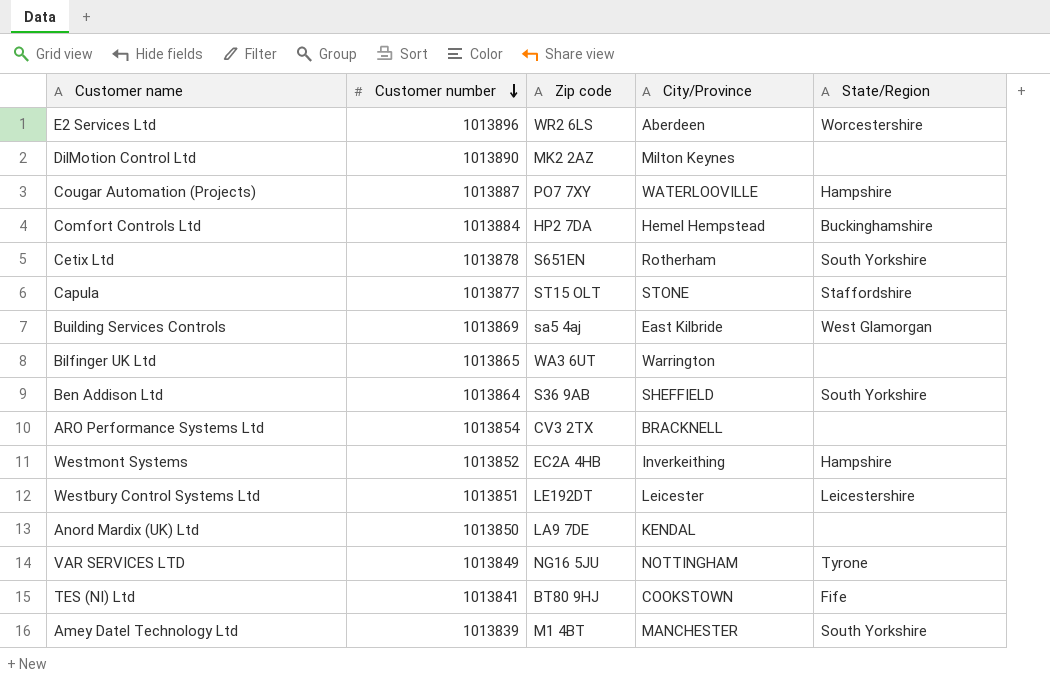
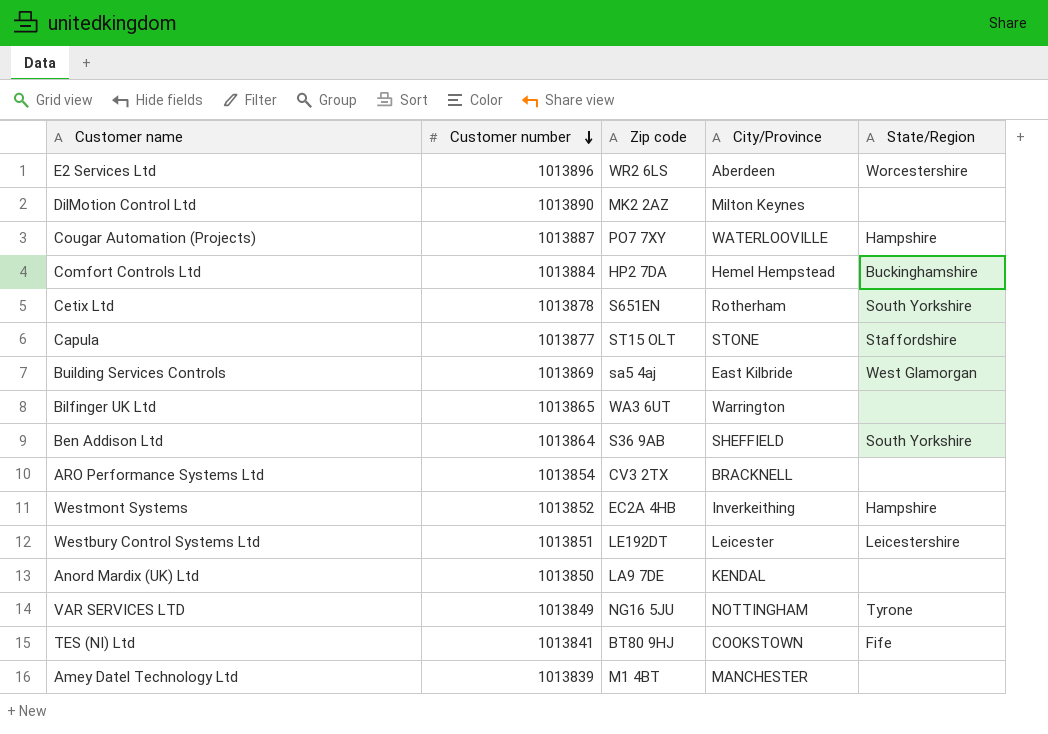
Amey Datel Technology Ltd | State/Region: South Yorkshire -> none

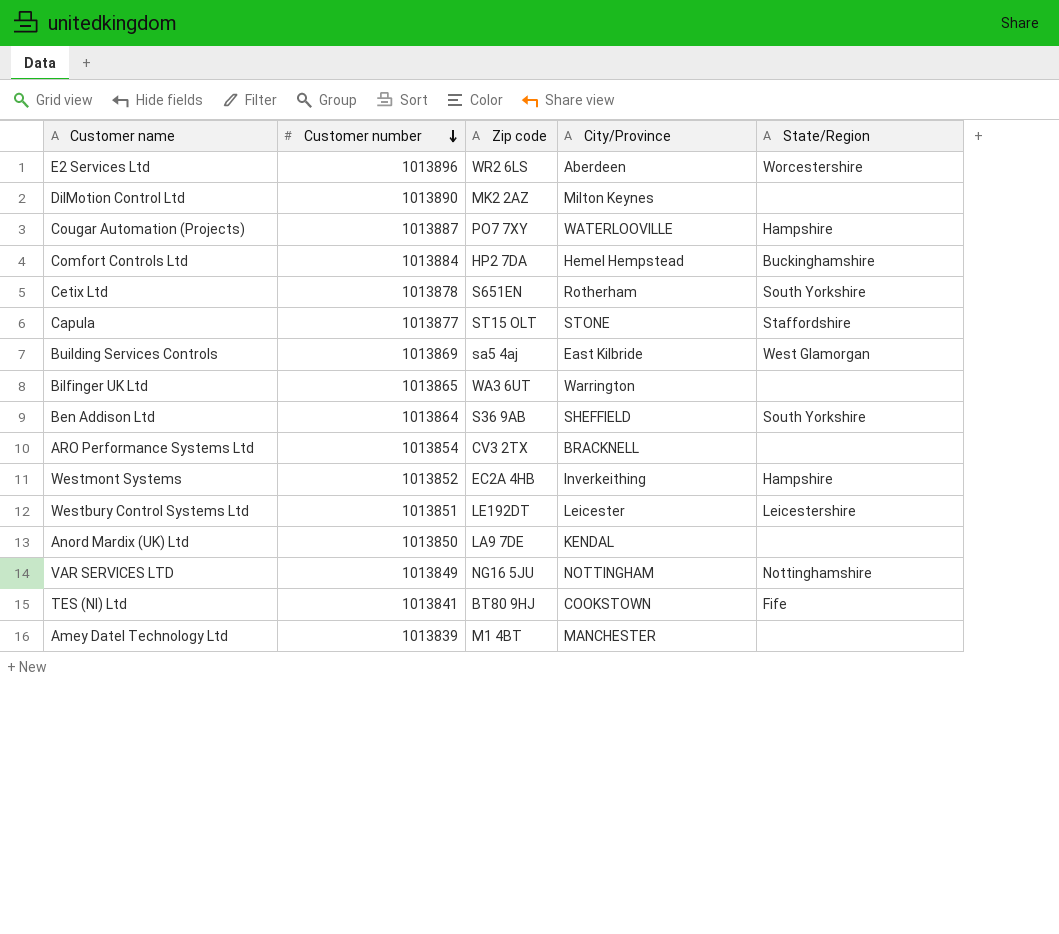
VAR SERVICES LTD | State/Region: Tyrone -> Nottinghamshire

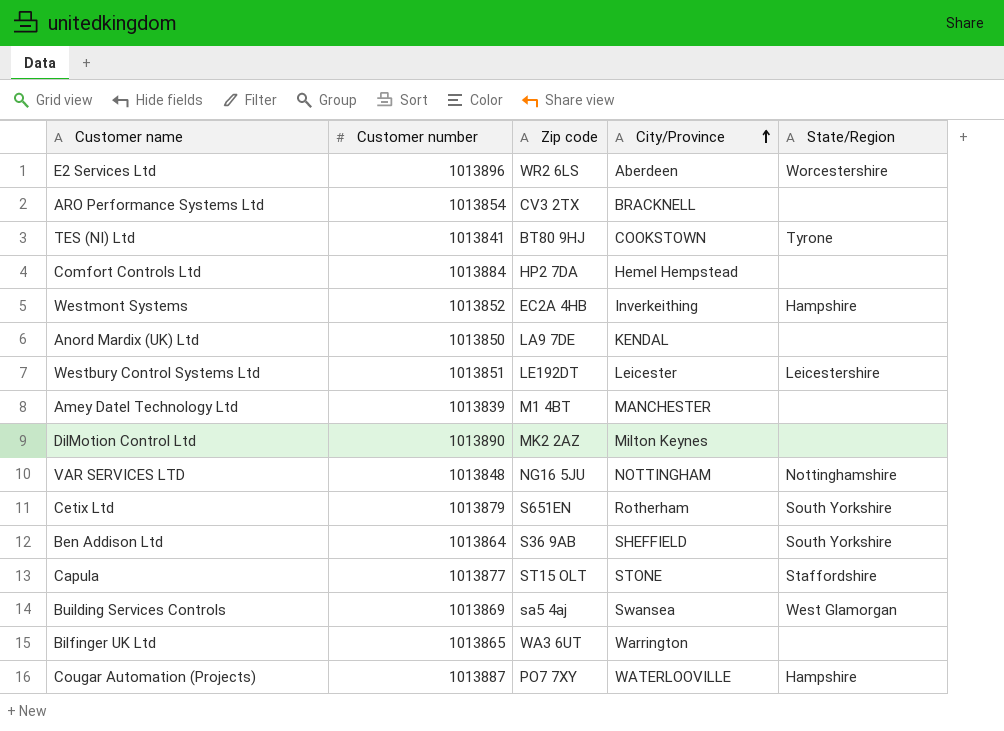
row order: Customer number descending -> City/Province ascending
TES (NI) Ltd | State/Region: Fife -> Tyrone
Comfort Controls Ltd | State/Region: Buckinghamshire -> none
VAR SERVICES LTD | Customer number: 1013849 -> 1013848
Cetix Ltd | Customer number: 1013878 -> 1013879
Building Services Controls | City/Province: East Kilbride -> Swansea

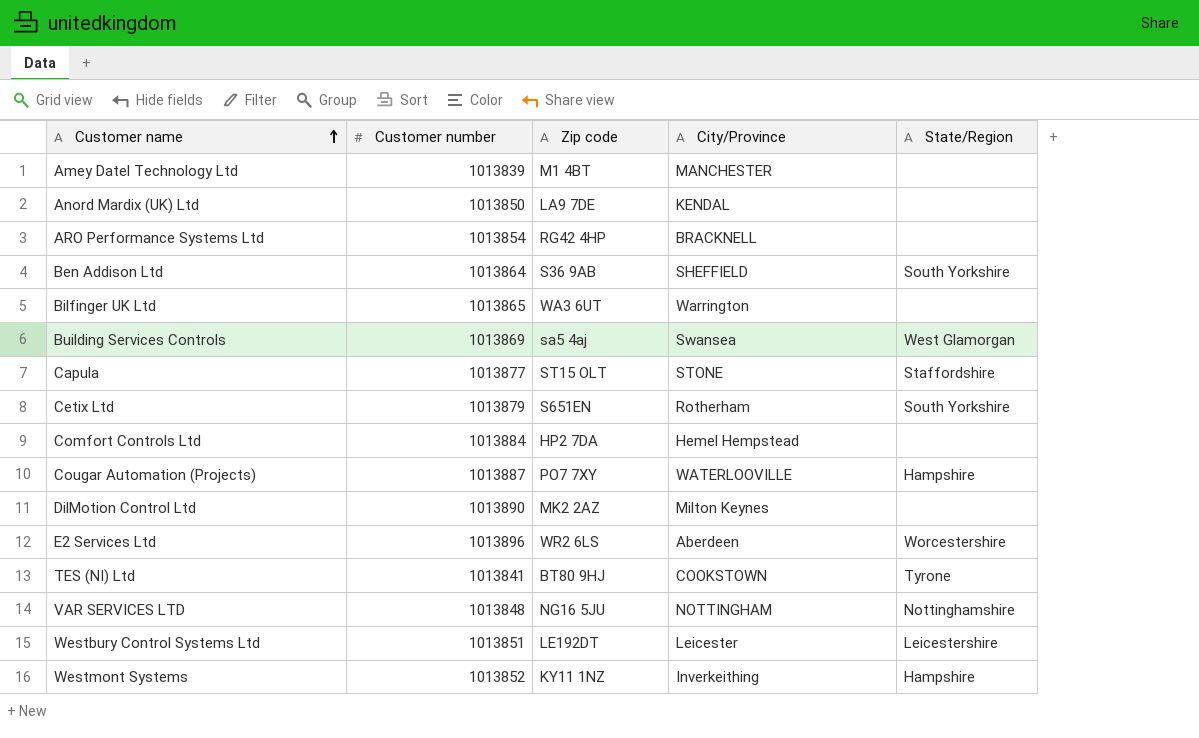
row order: City/Province ascending -> Customer name ascending
ARO Performance Systems Ltd | Zip code: CV3 2TX -> RG42 4HP
Westmont Systems | Zip code: EC2A 4HB -> KY11 1NZ

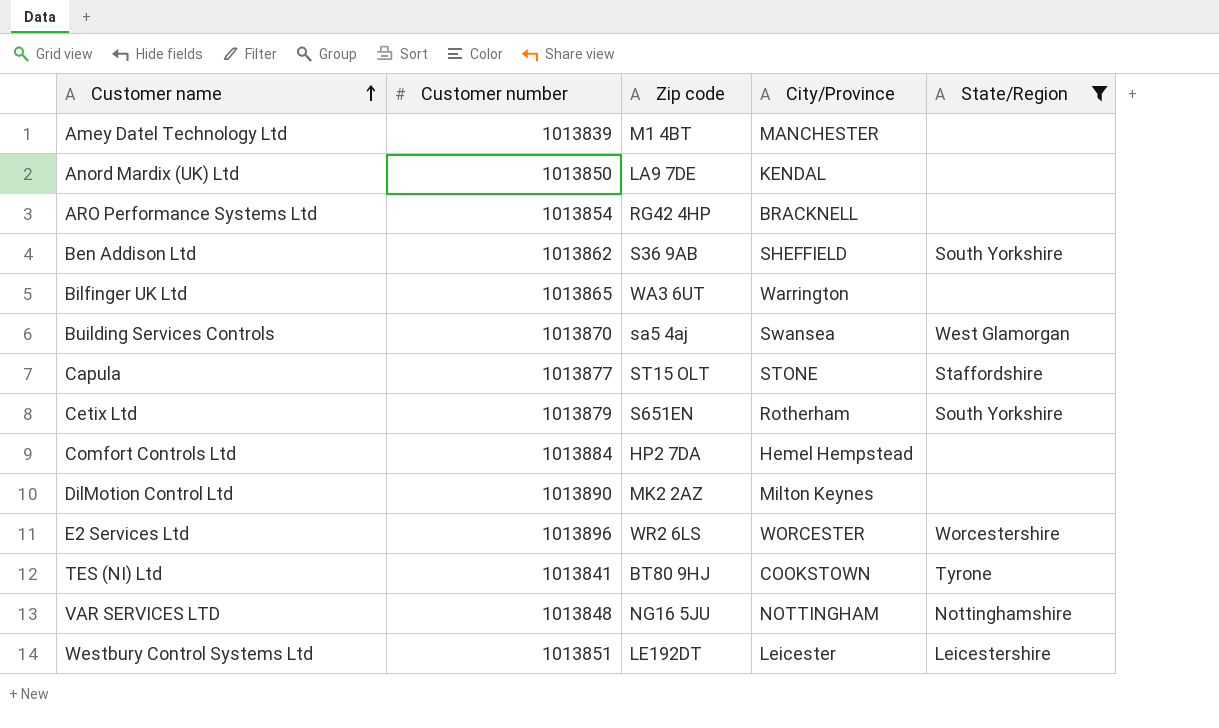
filter: none -> State/Region != Hampshire
Ben Addison Ltd | Customer number: 1013864 -> 1013862
Building Services Controls | Customer number: 1013869 -> 1013870
E2 Services Ltd | City/Province: Aberdeen -> WORCESTER

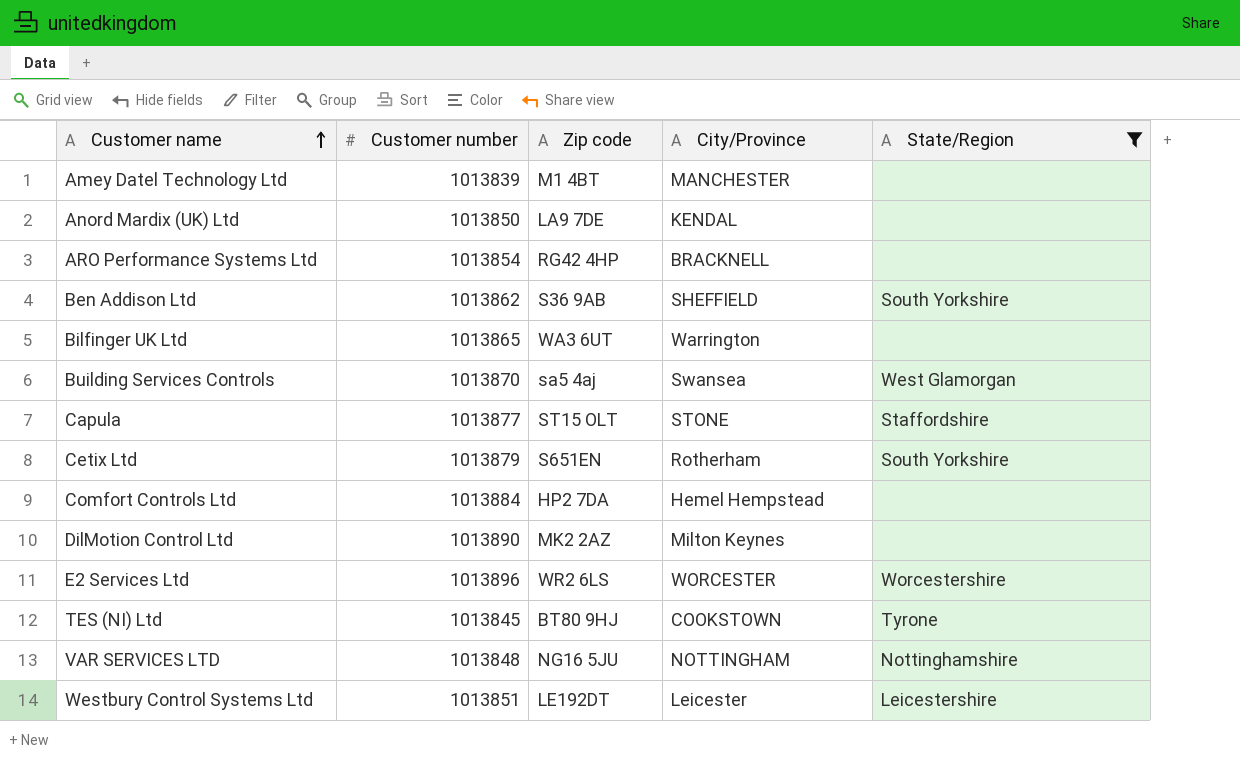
TES (NI) Ltd | Customer number: 1013841 -> 1013845

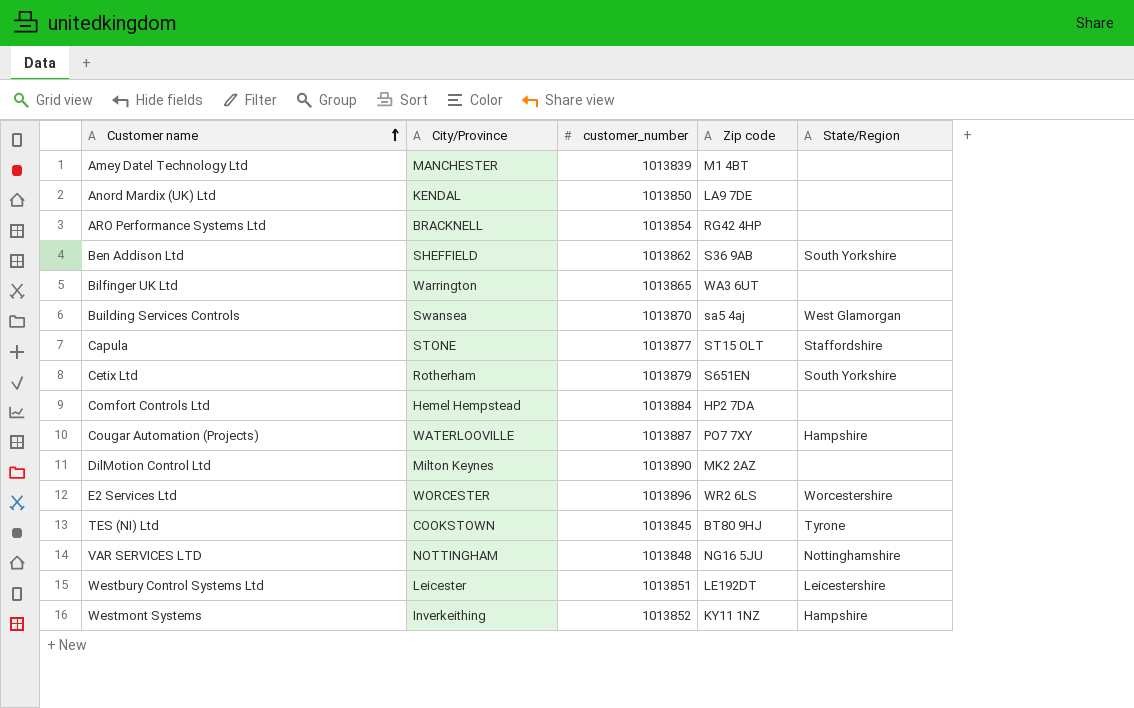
filter: State/Region != Hampshire -> none
column City/Province | position: 4 -> 2
column name: Customer number -> customer_number

